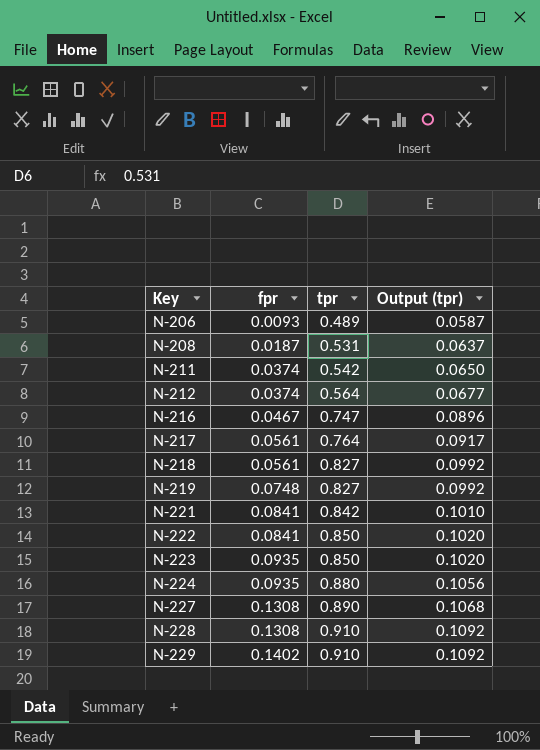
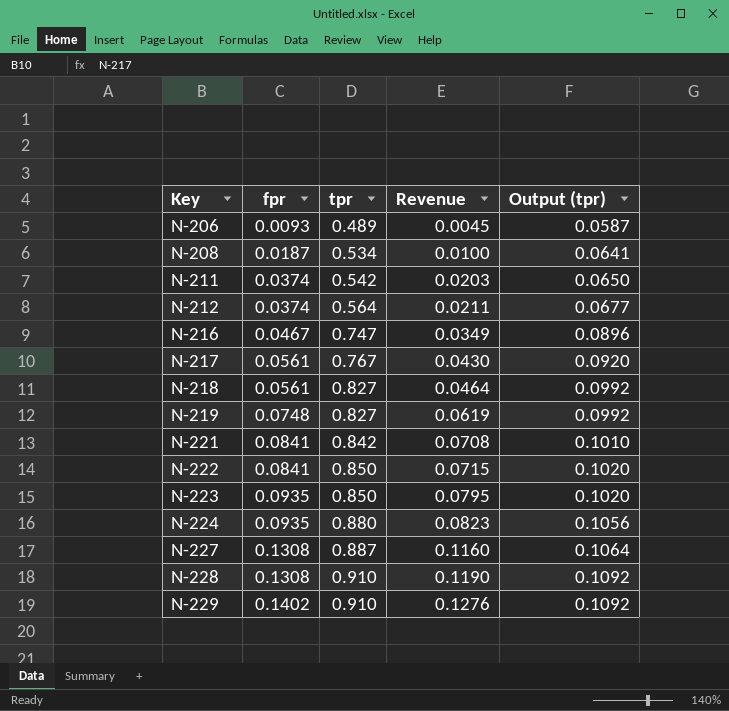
column Revenue | formula: none -> [fpr] * [tpr]
N-208 | tpr: 0.531 -> 0.534
N-208 | Output (tpr): 0.0637 -> 0.0641
N-217 | tpr: 0.764 -> 0.767
N-217 | Output (tpr): 0.0917 -> 0.0920
N-227 | tpr: 0.890 -> 0.887
N-227 | Output (tpr): 0.1068 -> 0.1064

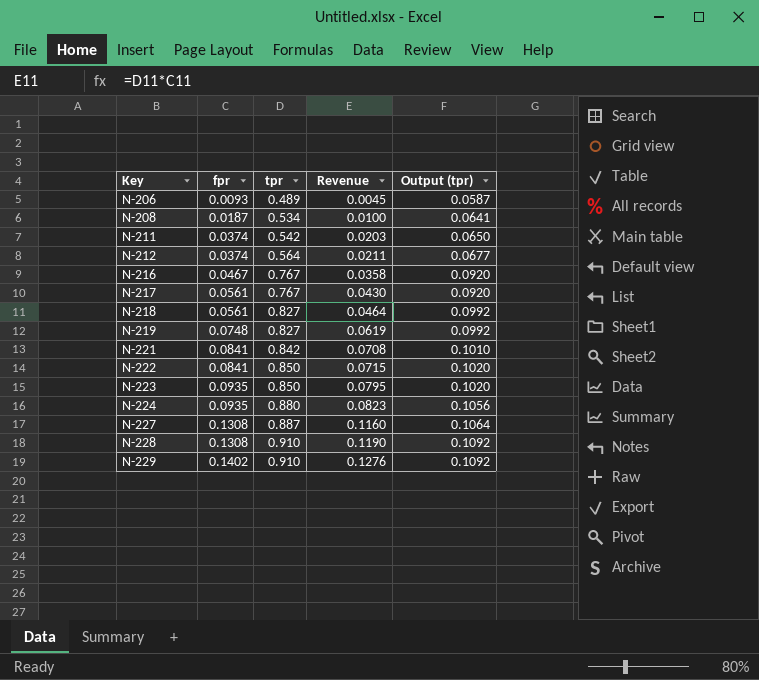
N-216 | tpr: 0.747 -> 0.767
N-216 | Revenue: 0.0349 -> 0.0358
N-216 | Output (tpr): 0.0896 -> 0.0920

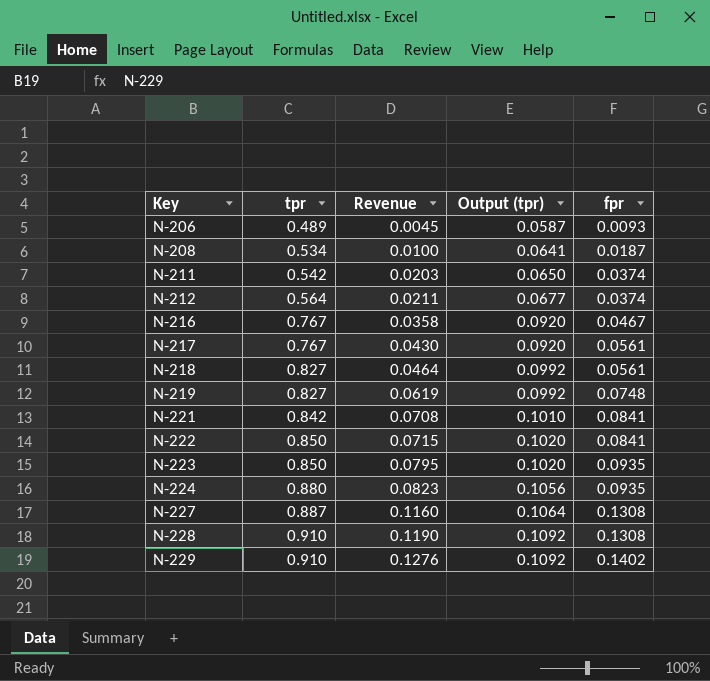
column fpr | position: 2 -> 5

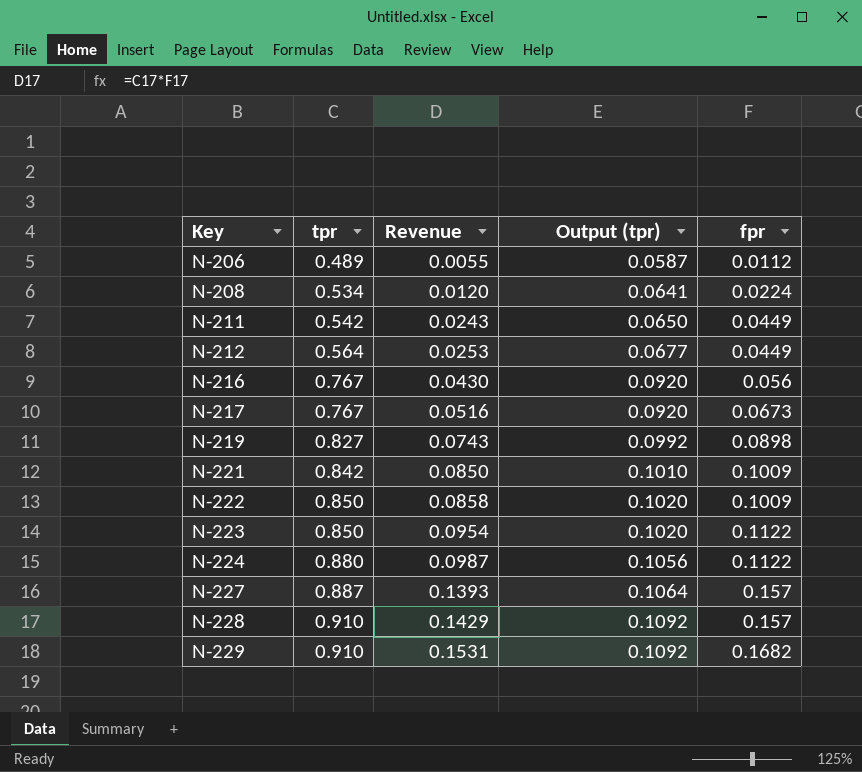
row N-218: 0.827 | 0.0464 | 0.0992 | 0.0561 -> none
N-206 | Revenue: 0.0045 -> 0.0055
N-206 | fpr: 0.0093 -> 0.0112
N-208 | Revenue: 0.0100 -> 0.0120
N-208 | fpr: 0.0187 -> 0.0224
N-211 | Revenue: 0.0203 -> 0.0243
N-211 | fpr: 0.0374 -> 0.0449
N-212 | Revenue: 0.0211 -> 0.0253
N-212 | fpr: 0.0374 -> 0.0449
N-216 | Revenue: 0.0358 -> 0.0430
N-216 | fpr: 0.0467 -> 0.056
N-217 | Revenue: 0.0430 -> 0.0516
N-217 | fpr: 0.0561 -> 0.0673
N-219 | Revenue: 0.0619 -> 0.0743
N-219 | fpr: 0.0748 -> 0.0898
N-221 | Revenue: 0.0708 -> 0.0850
N-221 | fpr: 0.0841 -> 0.1009
N-222 | Revenue: 0.0715 -> 0.0858
N-222 | fpr: 0.0841 -> 0.1009
N-223 | Revenue: 0.0795 -> 0.0954
N-223 | fpr: 0.0935 -> 0.1122
N-224 | Revenue: 0.0823 -> 0.0987
N-224 | fpr: 0.0935 -> 0.1122
N-227 | Revenue: 0.1160 -> 0.1393
N-227 | fpr: 0.1308 -> 0.157
N-228 | Revenue: 0.1190 -> 0.1429
N-228 | fpr: 0.1308 -> 0.157
N-229 | Revenue: 0.1276 -> 0.1531
N-229 | fpr: 0.1402 -> 0.1682

